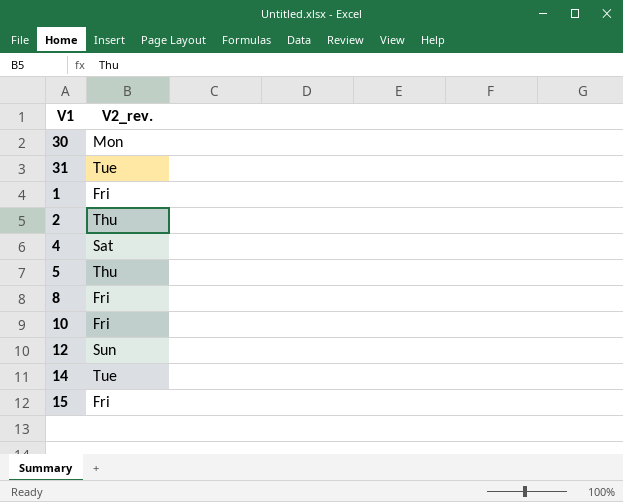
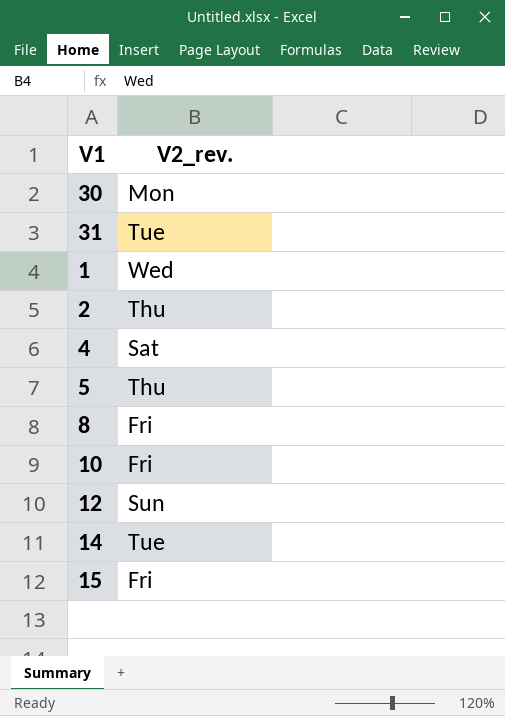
1 | V2_rev.: Fri -> Wed

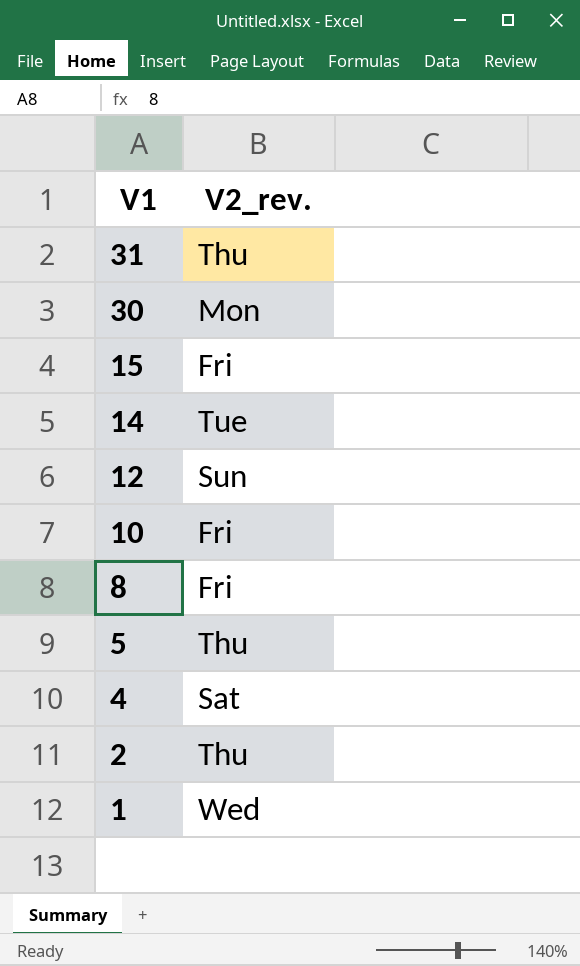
row order: none -> V1 descending
31 | V2_rev.: Tue -> Thu

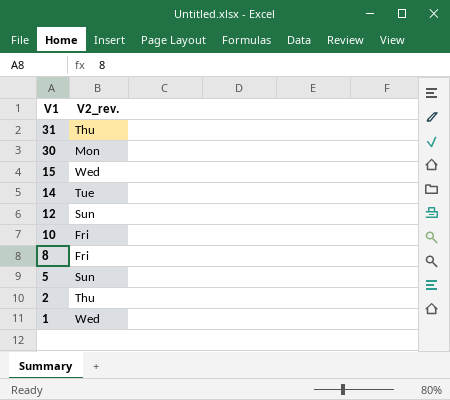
row 4: Sat -> none
15 | V2_rev.: Fri -> Wed
5 | V2_rev.: Thu -> Sun

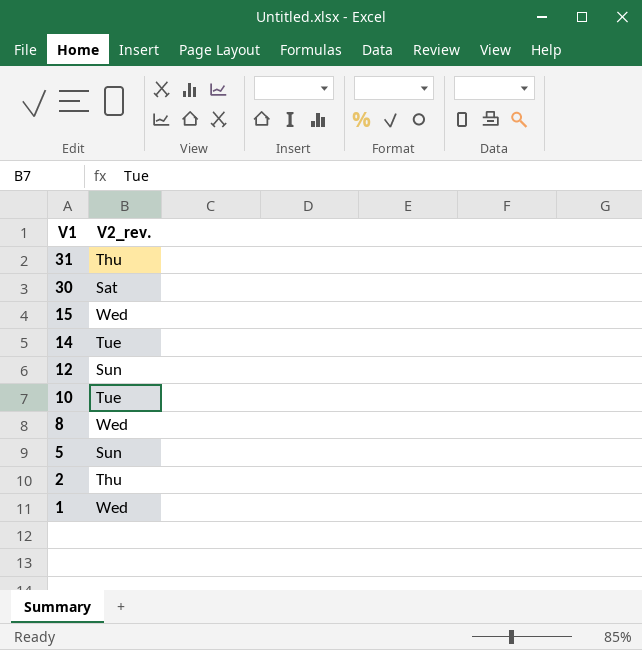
30 | V2_rev.: Mon -> Sat
10 | V2_rev.: Fri -> Tue
8 | V2_rev.: Fri -> Wed

